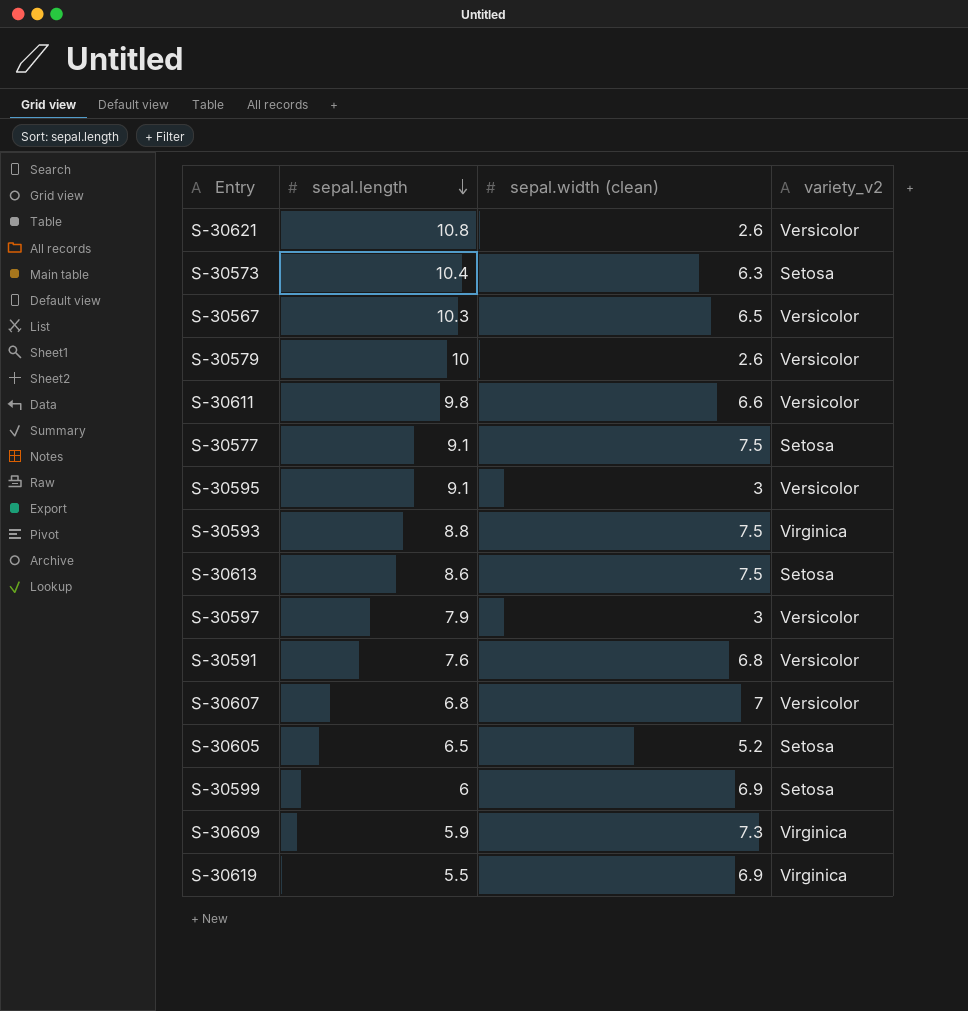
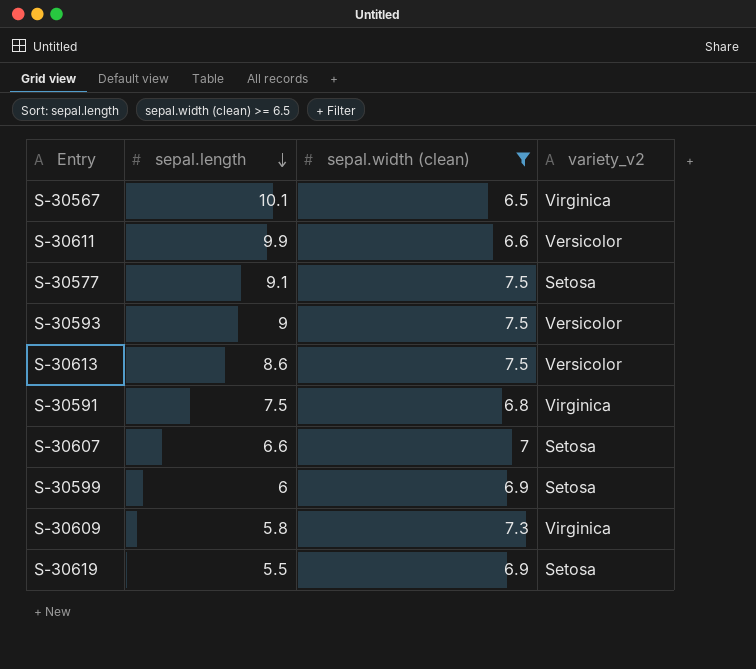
filter: none -> sepal.width (clean) >= 6.5
S-30567 | sepal.length: 10.3 -> 10.1
S-30567 | variety_v2: Versicolor -> Virginica
S-30611 | sepal.length: 9.8 -> 9.9
S-30593 | sepal.length: 8.8 -> 9
S-30593 | variety_v2: Virginica -> Versicolor
S-30613 | variety_v2: Setosa -> Versicolor
S-30591 | sepal.length: 7.6 -> 7.5
S-30591 | variety_v2: Versicolor -> Virginica
S-30607 | sepal.length: 6.8 -> 6.6
S-30607 | variety_v2: Versicolor -> Setosa
S-30609 | sepal.length: 5.9 -> 5.8
S-30619 | variety_v2: Virginica -> Setosa

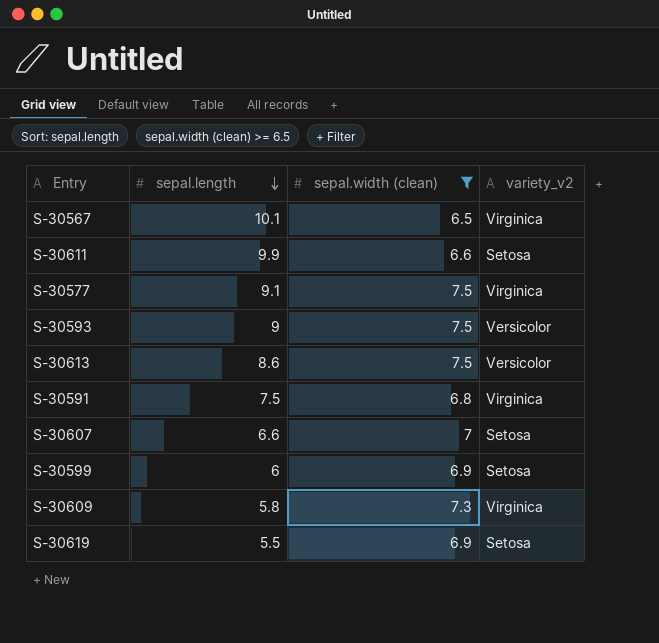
S-30611 | variety_v2: Versicolor -> Setosa
S-30577 | variety_v2: Setosa -> Virginica

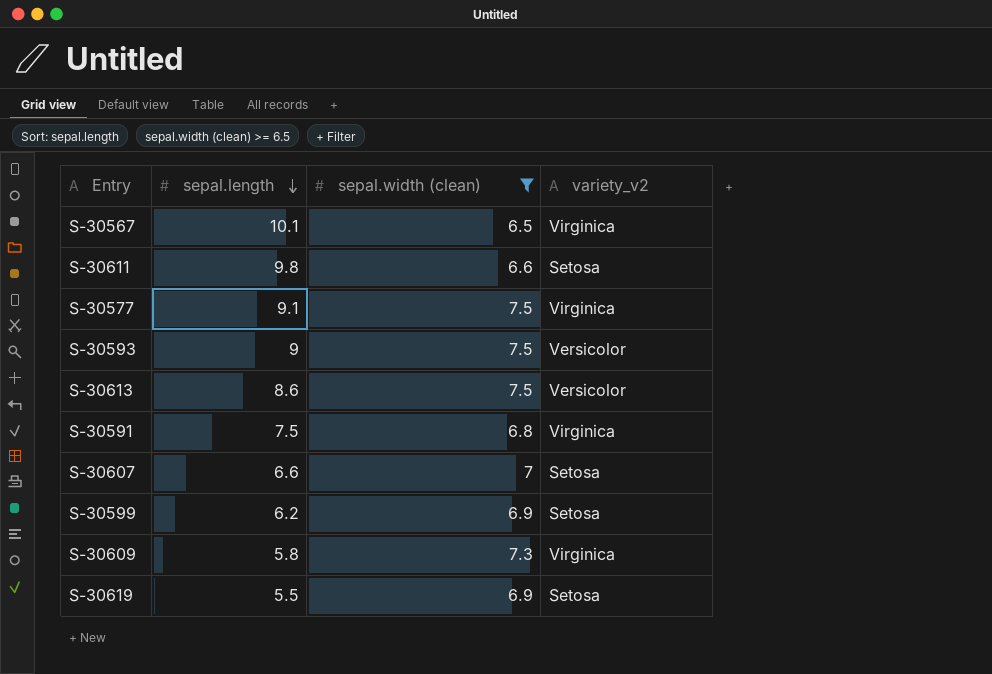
S-30611 | sepal.length: 9.9 -> 9.8
S-30599 | sepal.length: 6 -> 6.2

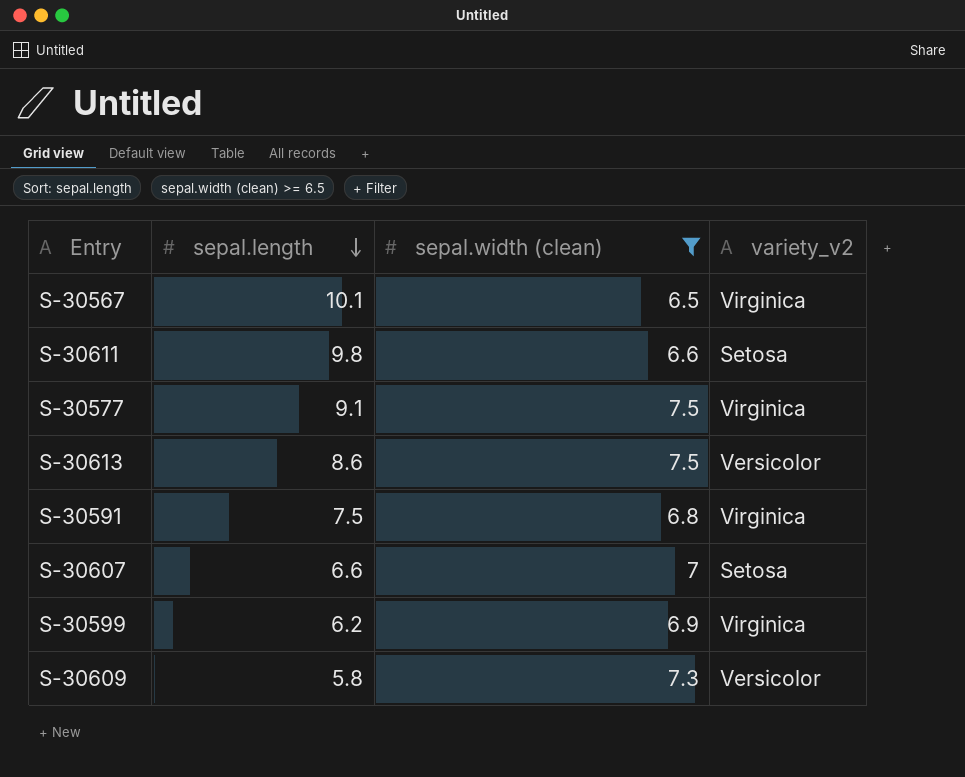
row S-30593: 9 | 7.5 | Versicolor -> none
row S-30619: 5.5 | 6.9 | Setosa -> none
S-30599 | variety_v2: Setosa -> Virginica
S-30609 | variety_v2: Virginica -> Versicolor

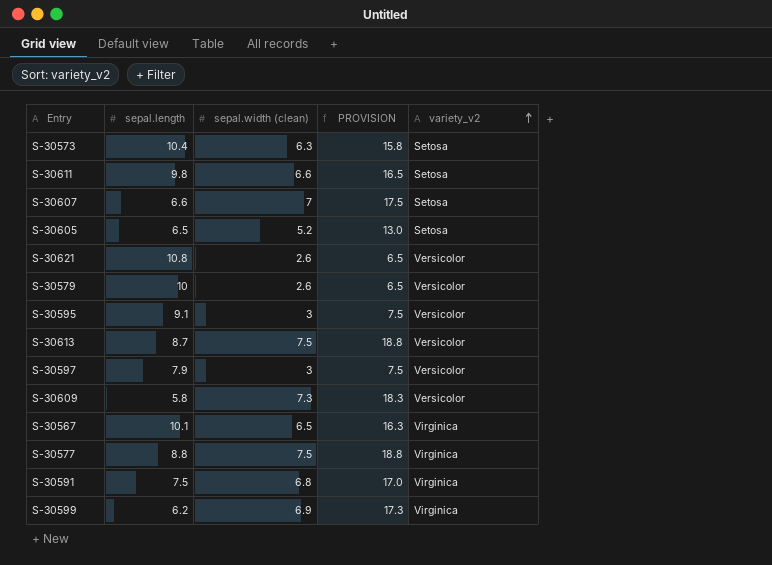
filter: sepal.width (clean) >= 6.5 -> none
row order: sepal.length descending -> variety_v2 ascending
column PROVISION | formula: none -> [sepal.width (clean)] * 2.5
S-30613 | sepal.length: 8.6 -> 8.7
S-30577 | sepal.length: 9.1 -> 8.8

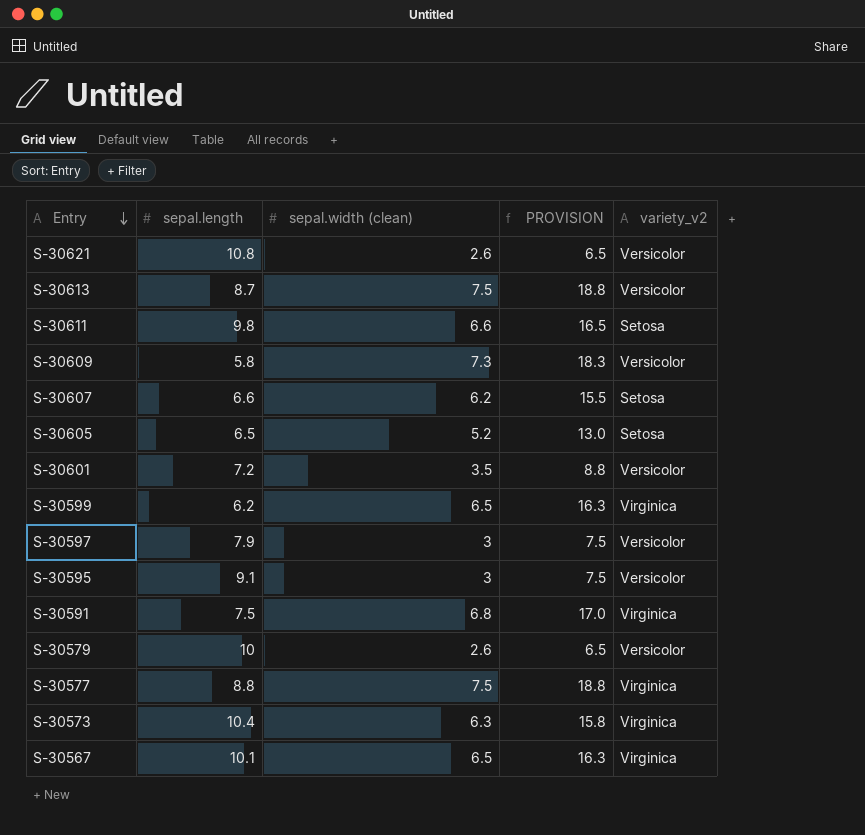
row order: variety_v2 ascending -> Entry descending
S-30607 | sepal.width (clean): 7 -> 6.2
S-30607 | PROVISION: 17.5 -> 15.5
row S-30601: none -> 7.2 | 3.5 | 8.8 | Versicolor
S-30599 | sepal.width (clean): 6.9 -> 6.5
S-30599 | PROVISION: 17.3 -> 16.3
S-30573 | variety_v2: Setosa -> Virginica

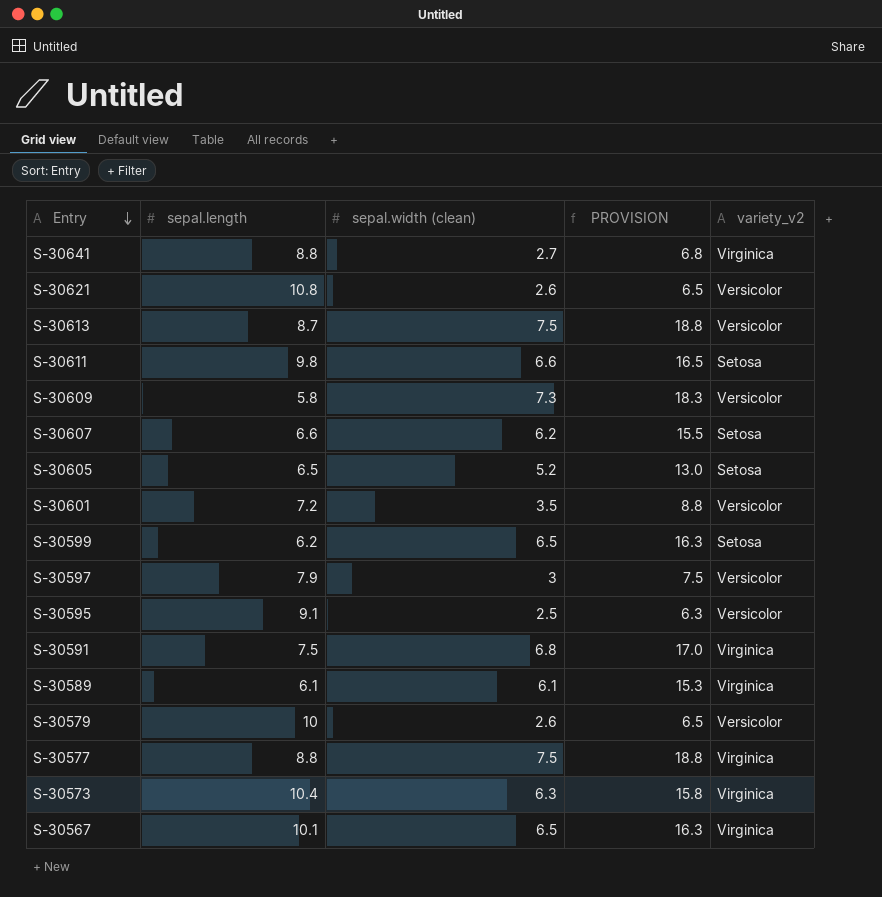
row S-30641: none -> 8.8 | 2.7 | 6.8 | Virginica
S-30599 | variety_v2: Virginica -> Setosa
S-30595 | sepal.width (clean): 3 -> 2.5
S-30595 | PROVISION: 7.5 -> 6.3
row S-30589: none -> 6.1 | 6.1 | 15.3 | Virginica

